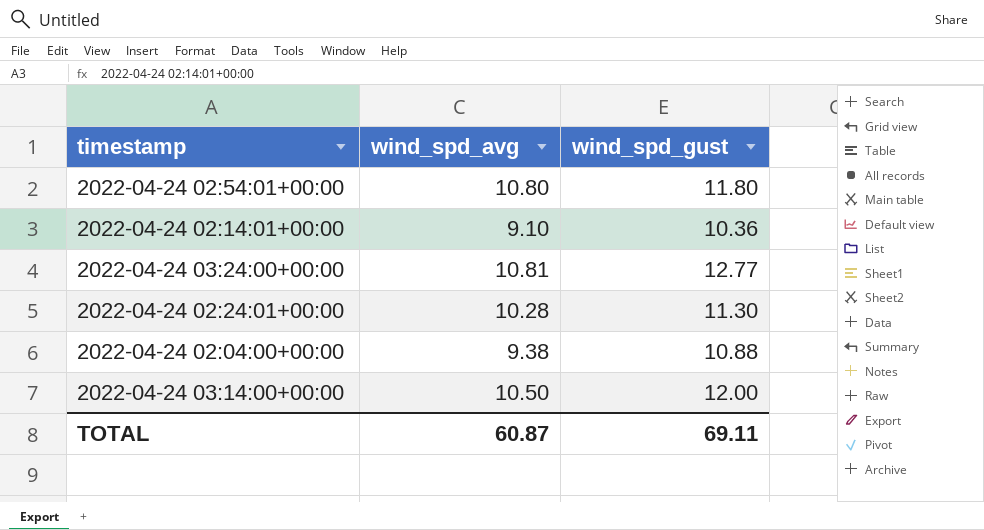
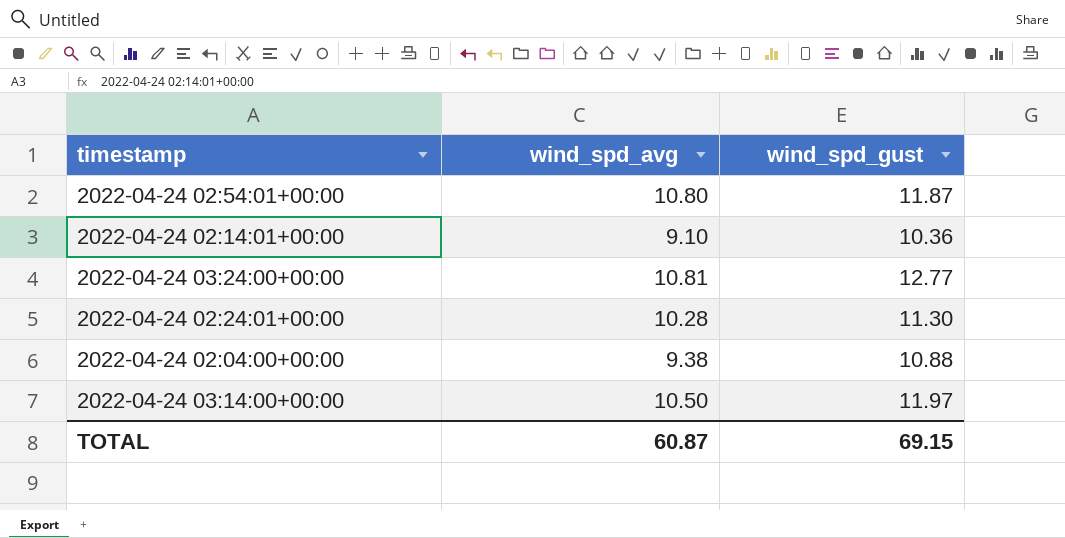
2022-04-24 02:54:01+00:00 | wind_spd_gust: 11.80 -> 11.87
2022-04-24 03:14:00+00:00 | wind_spd_gust: 12.00 -> 11.97
TOTAL | wind_spd_gust: 69.11 -> 69.15

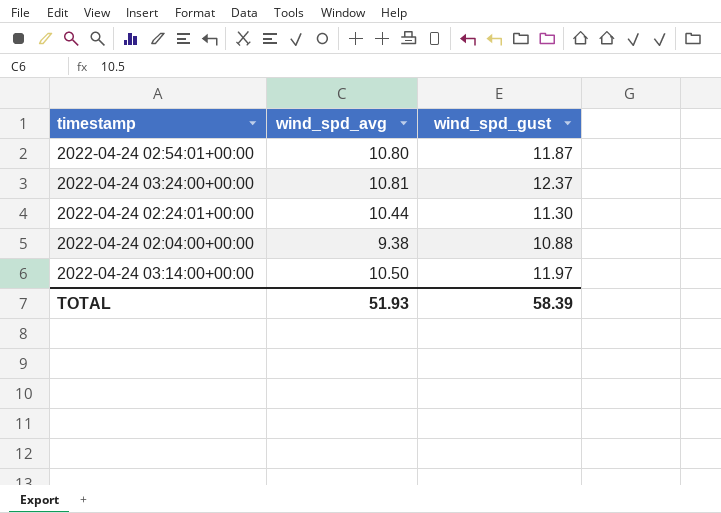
row 2022-04-24 02:14:01+00:00: 9.10 | 10.36 -> none
2022-04-24 03:24:00+00:00 | wind_spd_gust: 12.77 -> 12.37
2022-04-24 02:24:01+00:00 | wind_spd_avg: 10.28 -> 10.44
TOTAL | wind_spd_avg: 60.87 -> 51.93
TOTAL | wind_spd_gust: 69.15 -> 58.39

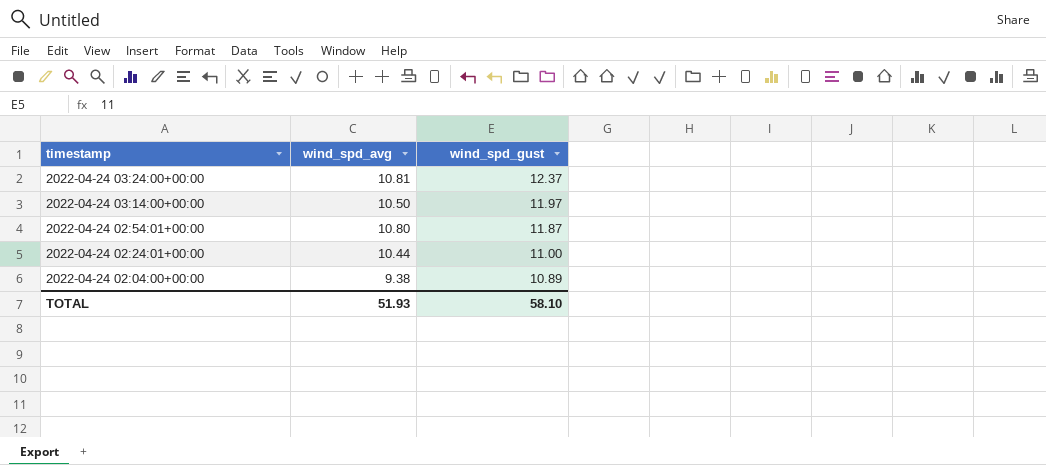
row order: none -> timestamp descending
2022-04-24 02:24:01+00:00 | wind_spd_gust: 11.30 -> 11.00
2022-04-24 02:04:00+00:00 | wind_spd_gust: 10.88 -> 10.89
TOTAL | wind_spd_gust: 58.39 -> 58.10

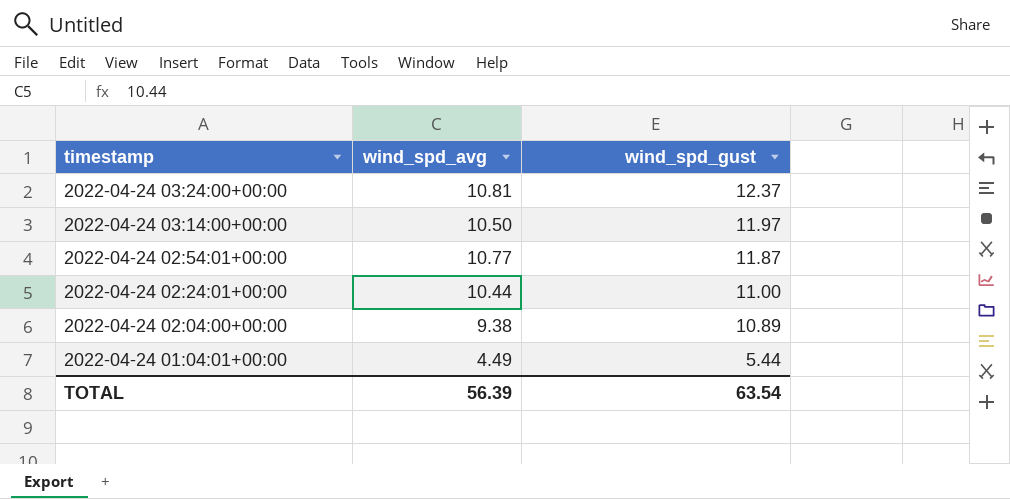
2022-04-24 02:54:01+00:00 | wind_spd_avg: 10.80 -> 10.77
row 2022-04-24 01:04:01+00:00: none -> 4.49 | 5.44
TOTAL | wind_spd_avg: 51.93 -> 56.39
TOTAL | wind_spd_gust: 58.10 -> 63.54

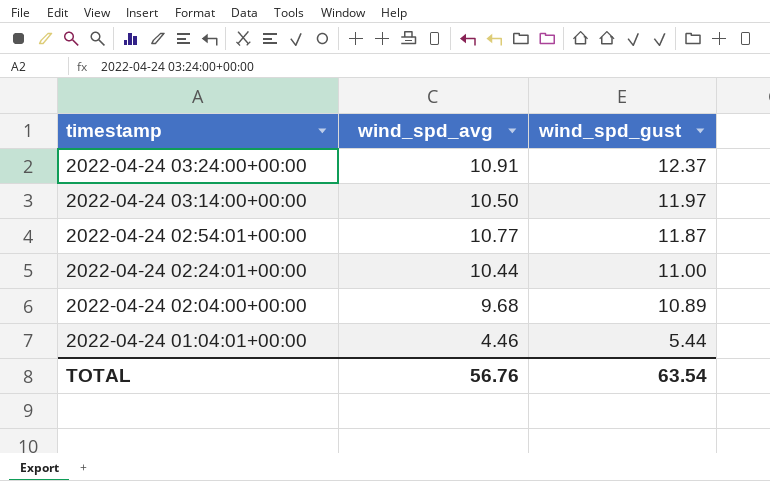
2022-04-24 03:24:00+00:00 | wind_spd_avg: 10.81 -> 10.91
2022-04-24 02:04:00+00:00 | wind_spd_avg: 9.38 -> 9.68
2022-04-24 01:04:01+00:00 | wind_spd_avg: 4.49 -> 4.46
TOTAL | wind_spd_avg: 56.39 -> 56.76

